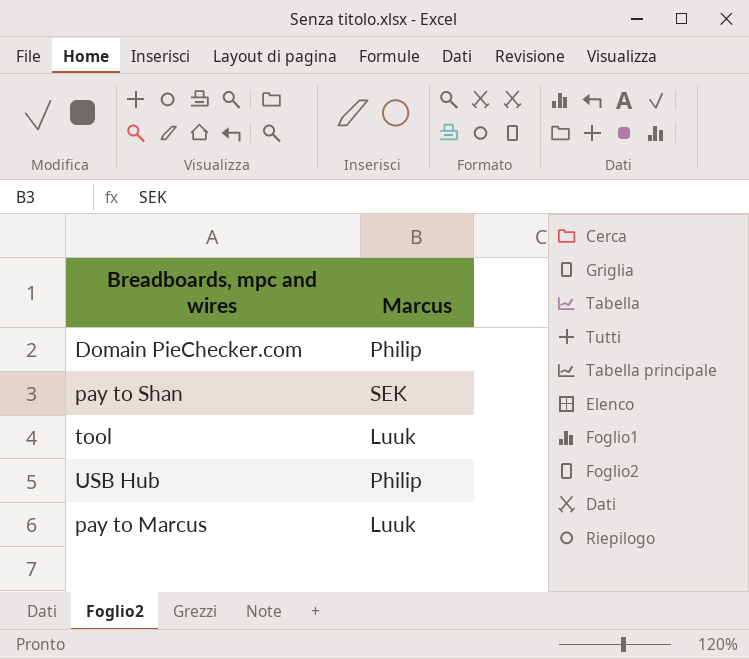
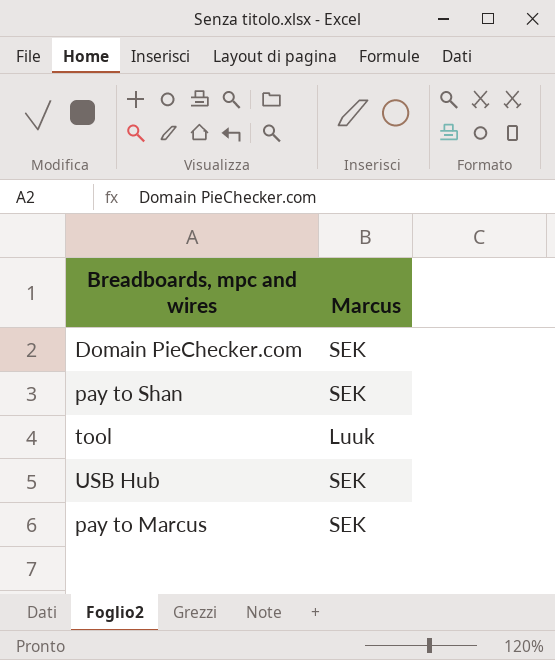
Domain PieChecker.com | Marcus: Philip -> SEK
USB Hub | Marcus: Philip -> SEK
pay to Marcus | Marcus: Luuk -> SEK

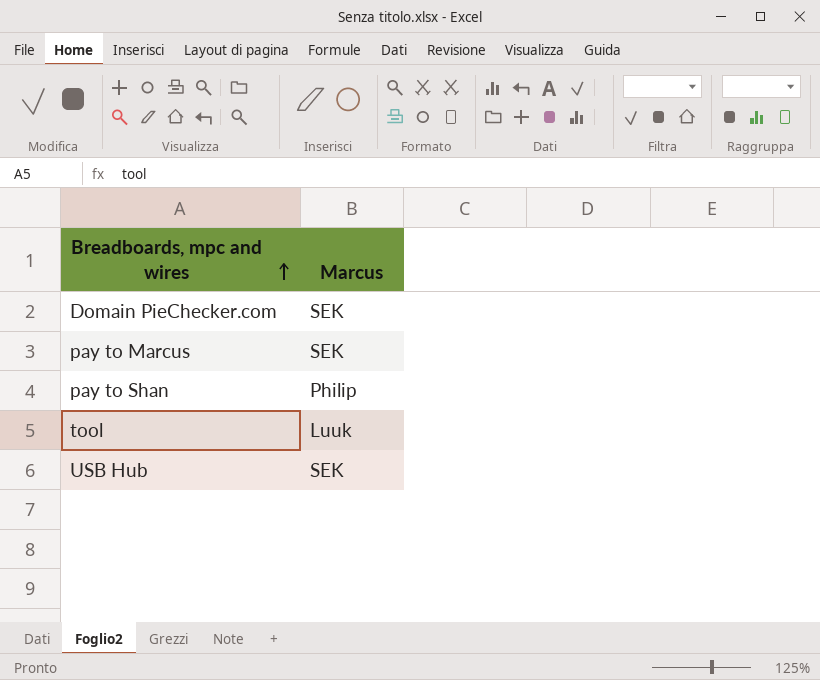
row order: none -> Breadboards, mpc and wires ascending
pay to Shan | Marcus: SEK -> Philip

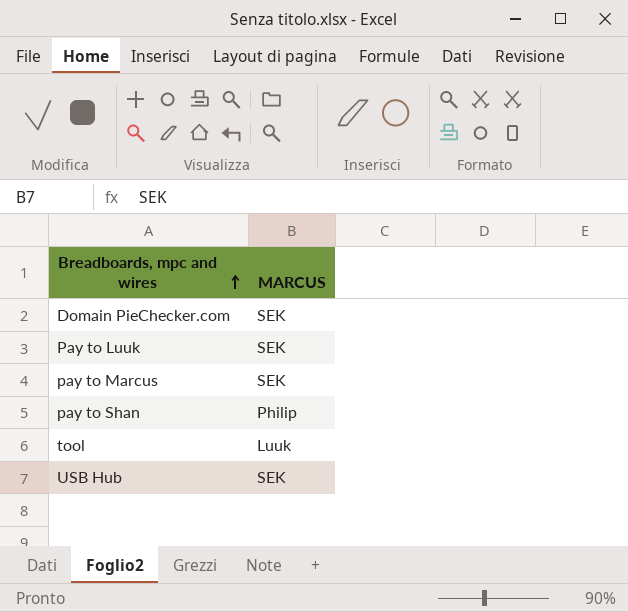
column name: Marcus -> MARCUS
row Pay to Luuk: none -> SEK

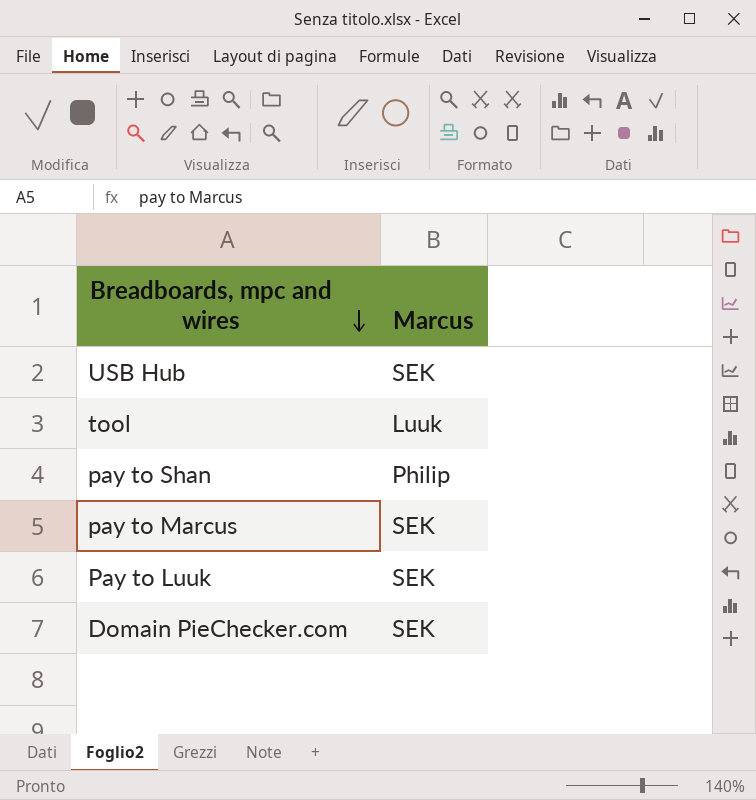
row order: Breadboards, mpc and wires ascending -> Breadboards, mpc and wires descending
column name: MARCUS -> Marcus

